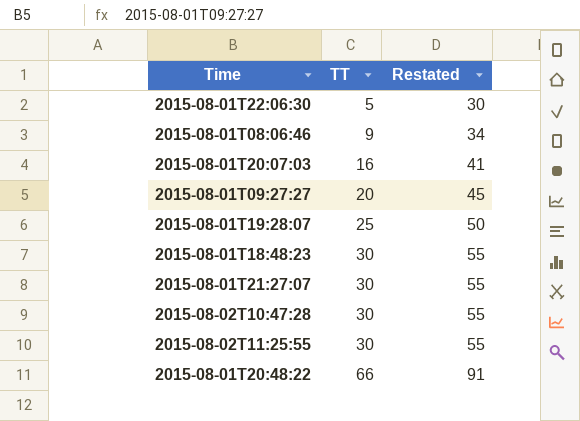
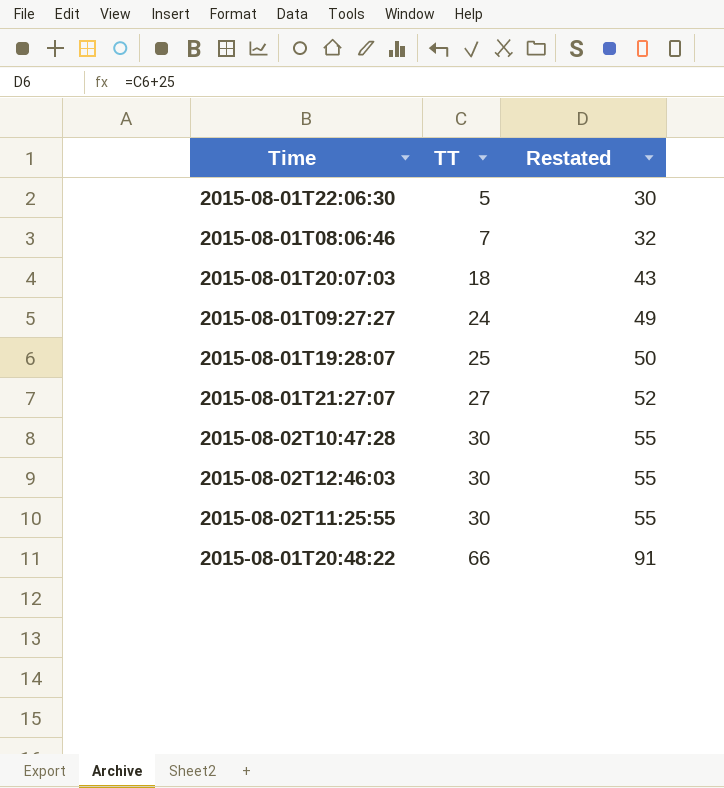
row 2015-08-01T18:48:23: 30 | 55 -> none
2015-08-01T08:06:46 | TT: 9 -> 7
2015-08-01T08:06:46 | Restated: 34 -> 32
2015-08-01T20:07:03 | TT: 16 -> 18
2015-08-01T20:07:03 | Restated: 41 -> 43
2015-08-01T09:27:27 | TT: 20 -> 24
2015-08-01T09:27:27 | Restated: 45 -> 49
2015-08-01T21:27:07 | TT: 30 -> 27
2015-08-01T21:27:07 | Restated: 55 -> 52
row 2015-08-02T12:46:03: none -> 30 | 55

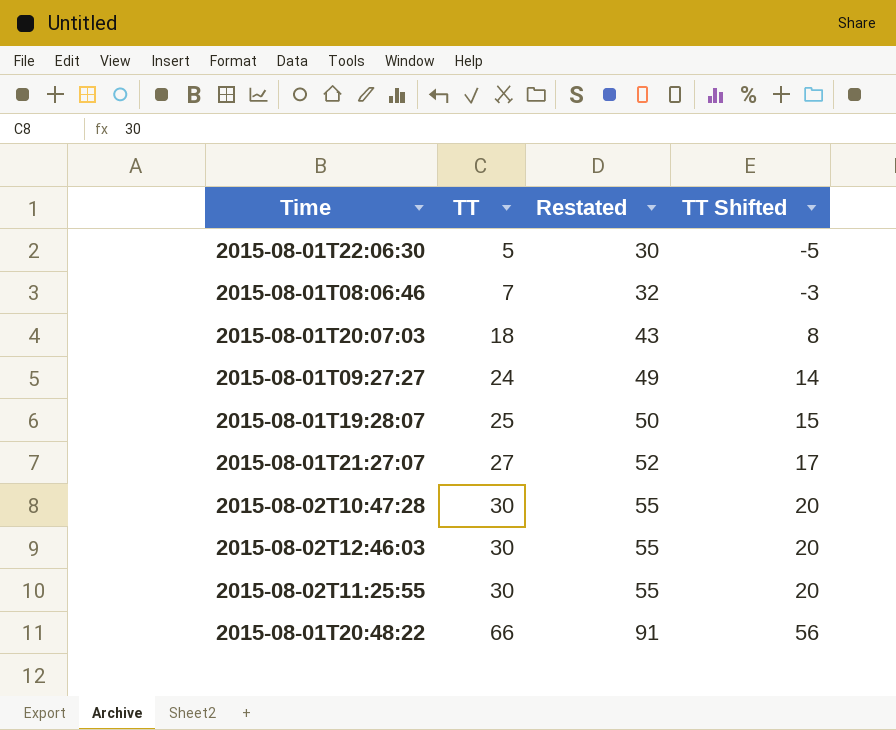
column TT Shifted | formula: none -> [TT] - 10

